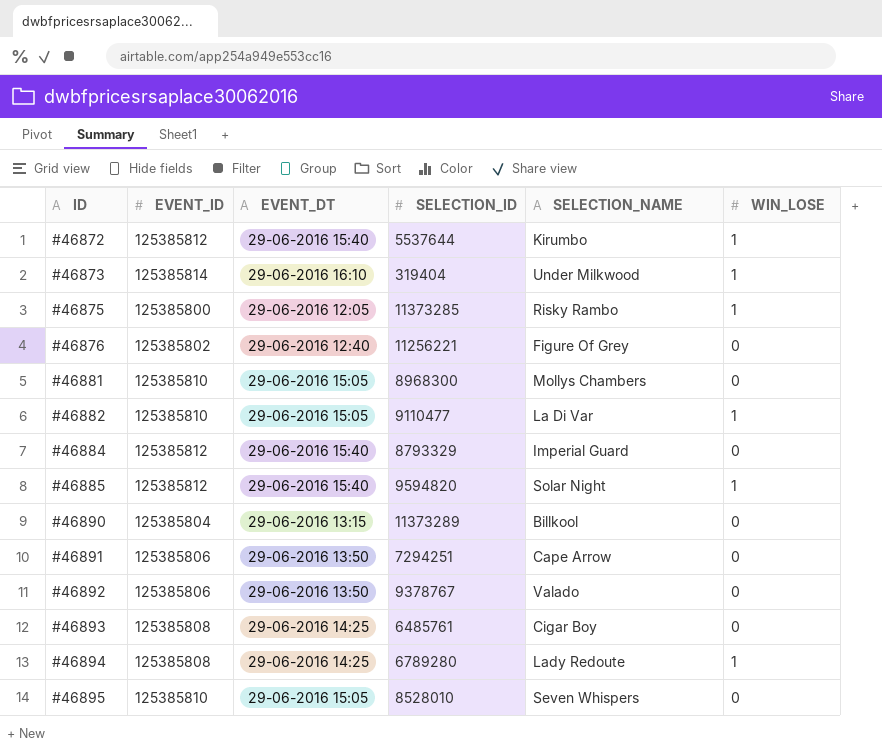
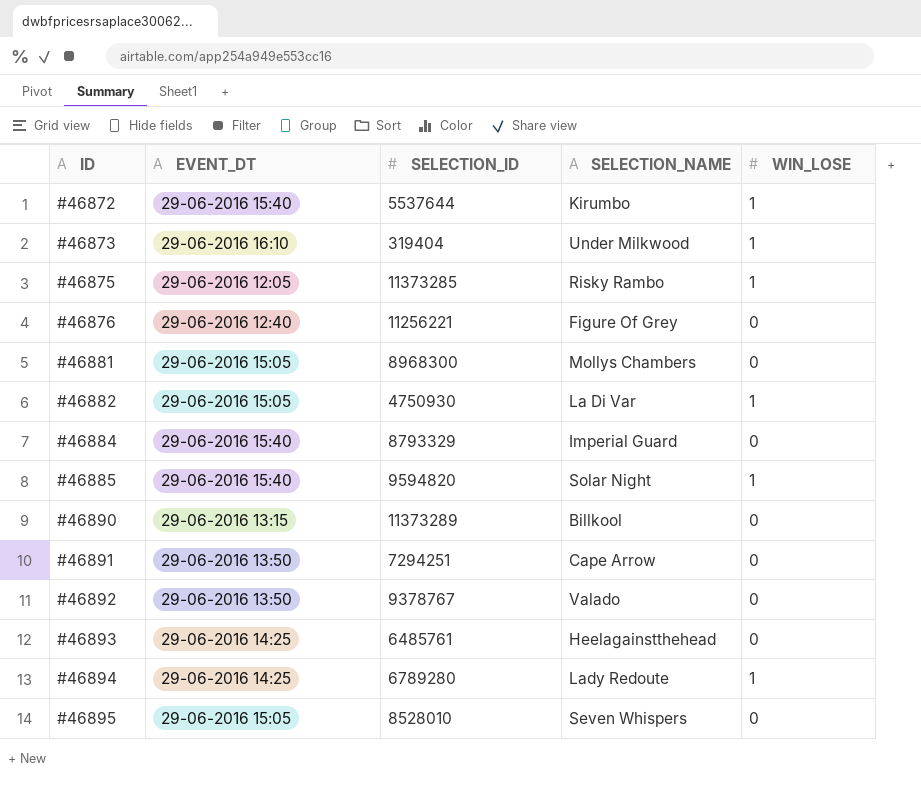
column EVENT_ID | position: 2 -> none
#46882 | SELECTION_ID: 9110477 -> 4750930
#46893 | SELECTION_NAME: Cigar Boy -> Heelagainstthehead

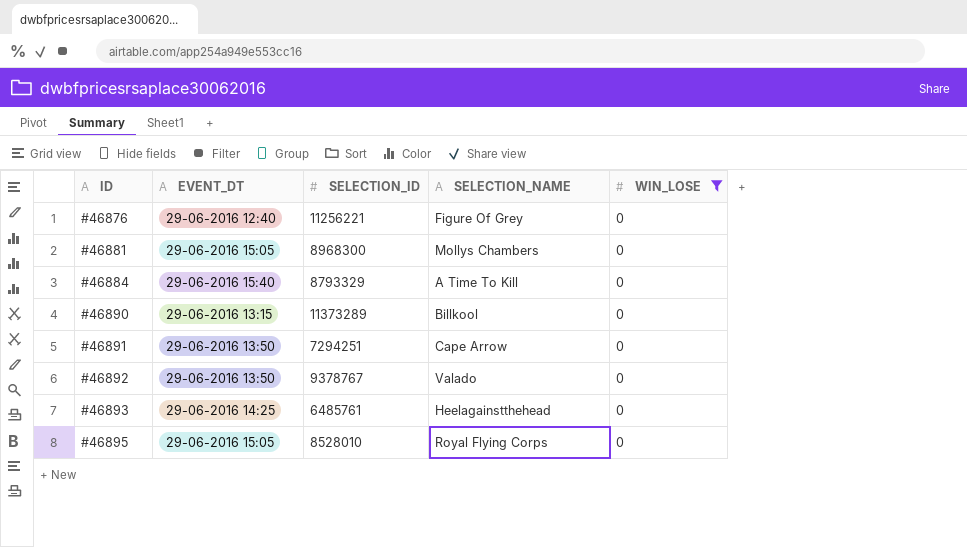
filter: none -> WIN_LOSE = 0
#46884 | SELECTION_NAME: Imperial Guard -> A Time To Kill
#46895 | SELECTION_NAME: Seven Whispers -> Royal Flying Corps

